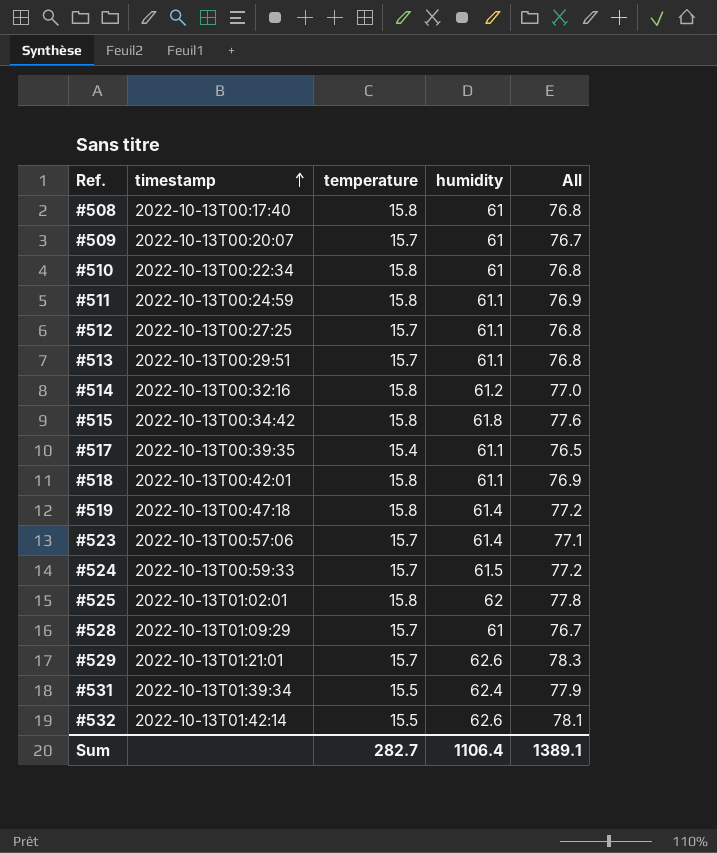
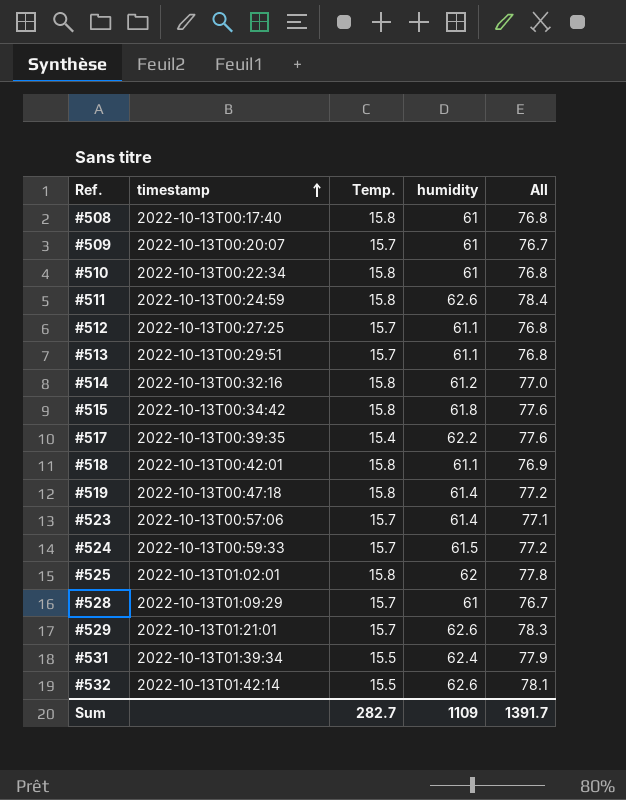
column name: temperature -> Temp.
#511 | humidity: 61.1 -> 62.6
#511 | All: 76.9 -> 78.4
#517 | humidity: 61.1 -> 62.2
#517 | All: 76.5 -> 77.6
Sum | humidity: 1106.4 -> 1109
Sum | All: 1389.1 -> 1391.7

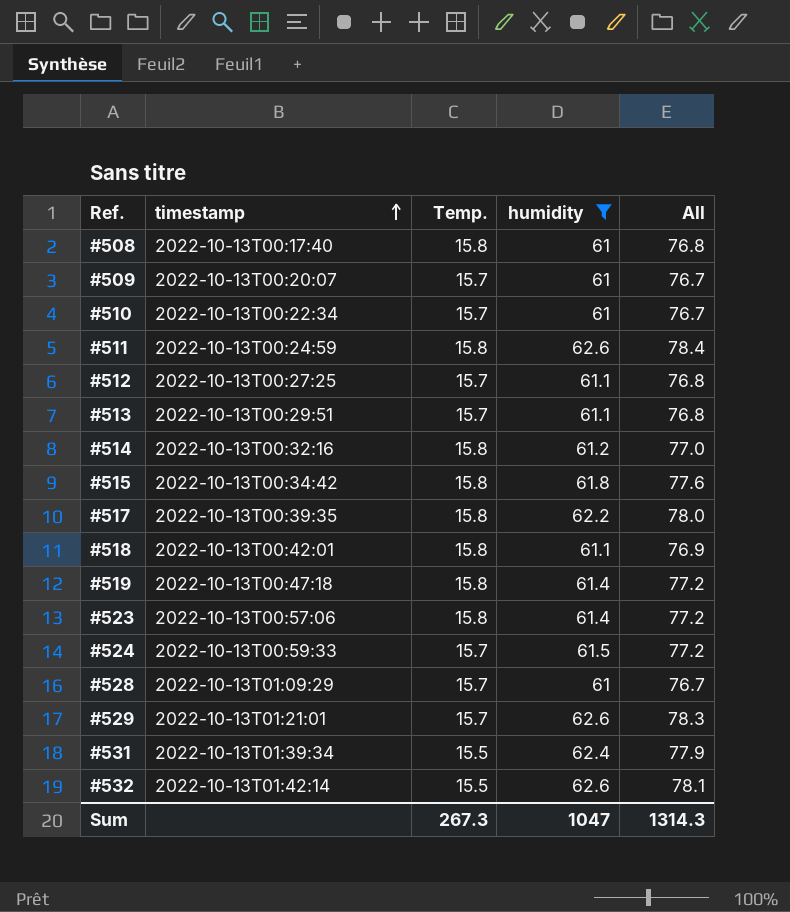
filter: none -> humidity != 62
#510 | Temp.: 15.8 -> 15.7
#510 | All: 76.8 -> 76.7
#517 | Temp.: 15.4 -> 15.8
#517 | All: 77.6 -> 78.0
#523 | Temp.: 15.7 -> 15.8
#523 | All: 77.1 -> 77.2
Sum | Temp.: 282.7 -> 267.3
Sum | humidity: 1109 -> 1047
Sum | All: 1391.7 -> 1314.3

